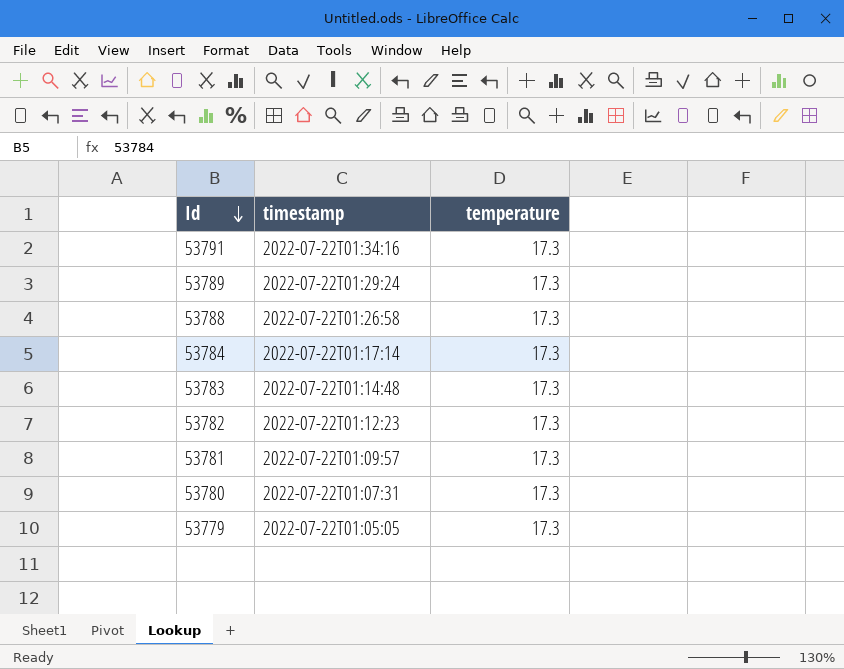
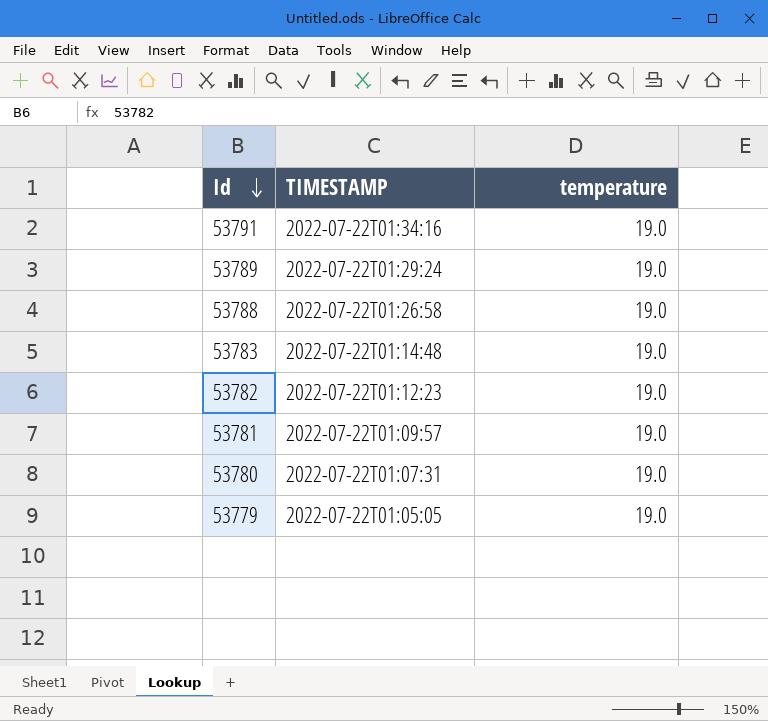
column name: timestamp -> TIMESTAMP
row 53784: 2022-07-22T01:17:14 | 17.3 -> none
53791 | temperature: 17.3 -> 19.0
53789 | temperature: 17.3 -> 19.0
53788 | temperature: 17.3 -> 19.0
53783 | temperature: 17.3 -> 19.0
53782 | temperature: 17.3 -> 19.0
53781 | temperature: 17.3 -> 19.0
53780 | temperature: 17.3 -> 19.0
53779 | temperature: 17.3 -> 19.0

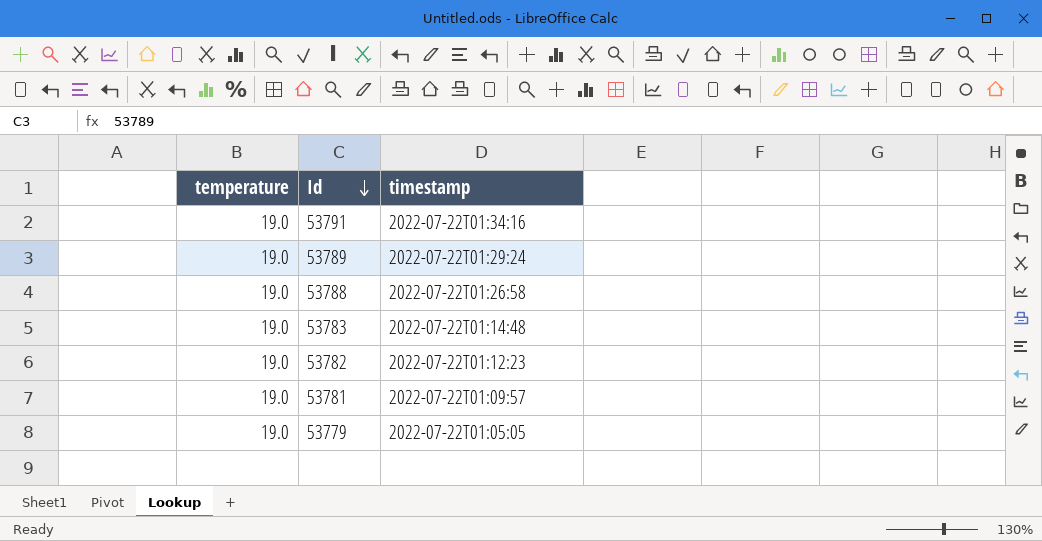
column temperature | position: 3 -> 1
column name: TIMESTAMP -> timestamp
row 53780: 2022-07-22T01:07:31 | 19.0 -> none

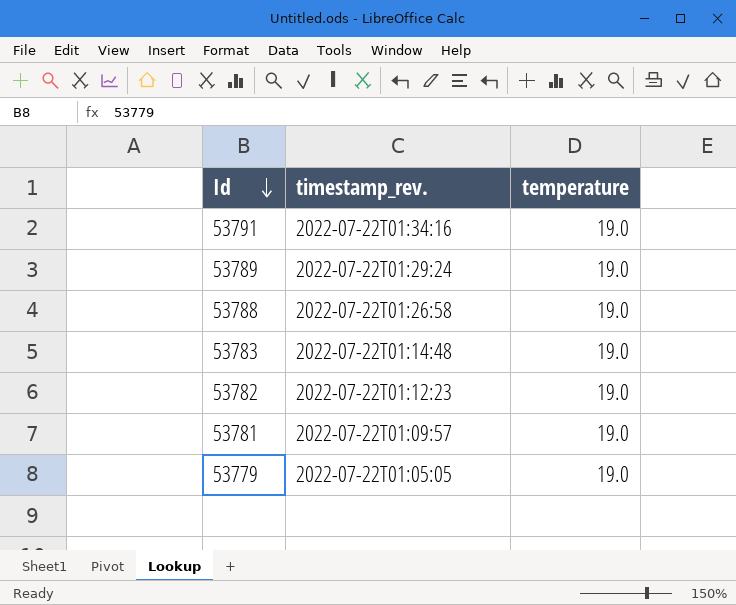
column name: timestamp -> timestamp_rev.
column temperature | position: 1 -> 3

